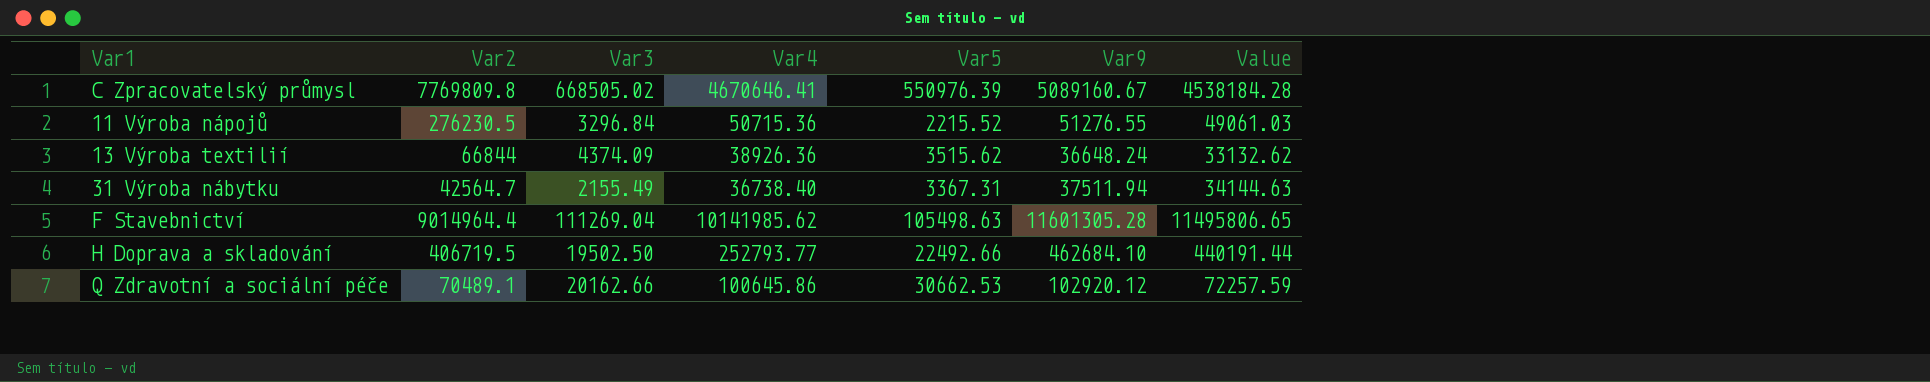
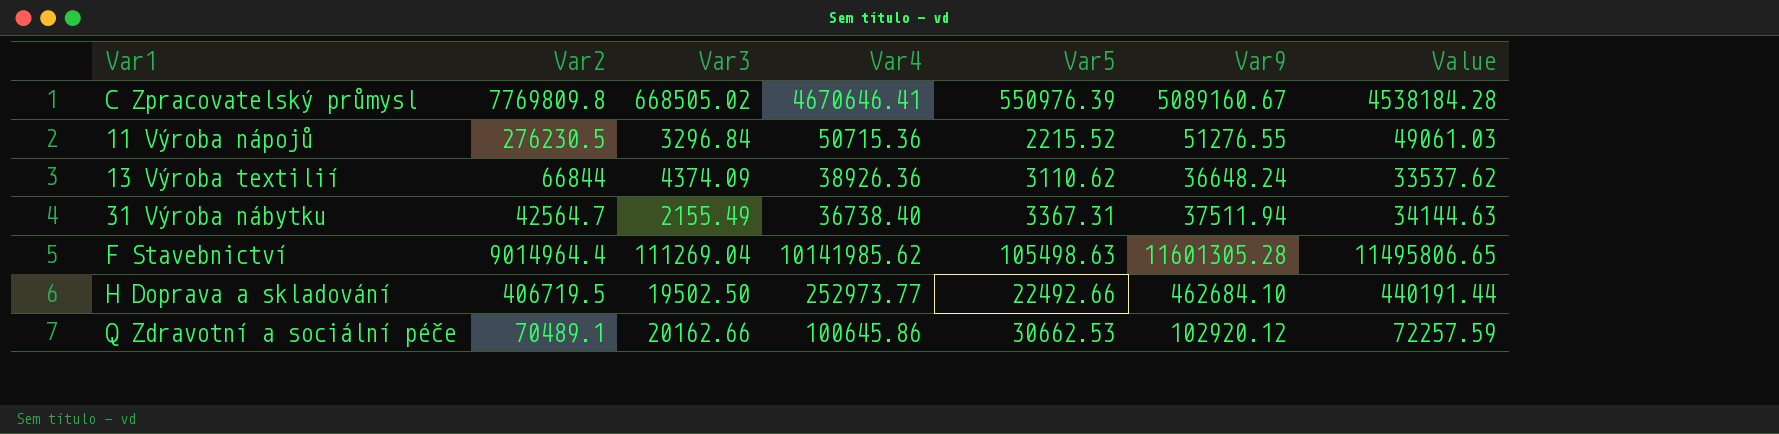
13 Výroba textilií | Var5: 3515.62 -> 3110.62
13 Výroba textilií | Value: 33132.62 -> 33537.62
H Doprava a skladování | Var4: 252793.77 -> 252973.77

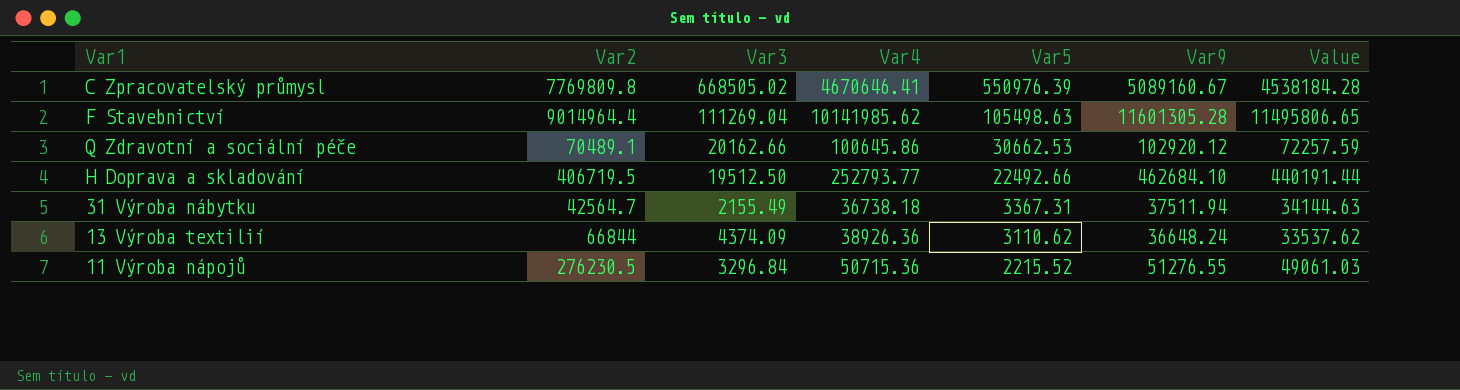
row order: none -> Var5 descending
H Doprava a skladování | Var3: 19502.50 -> 19512.50
H Doprava a skladování | Var4: 252973.77 -> 252793.77
31 Výroba nábytku | Var4: 36738.40 -> 36738.18

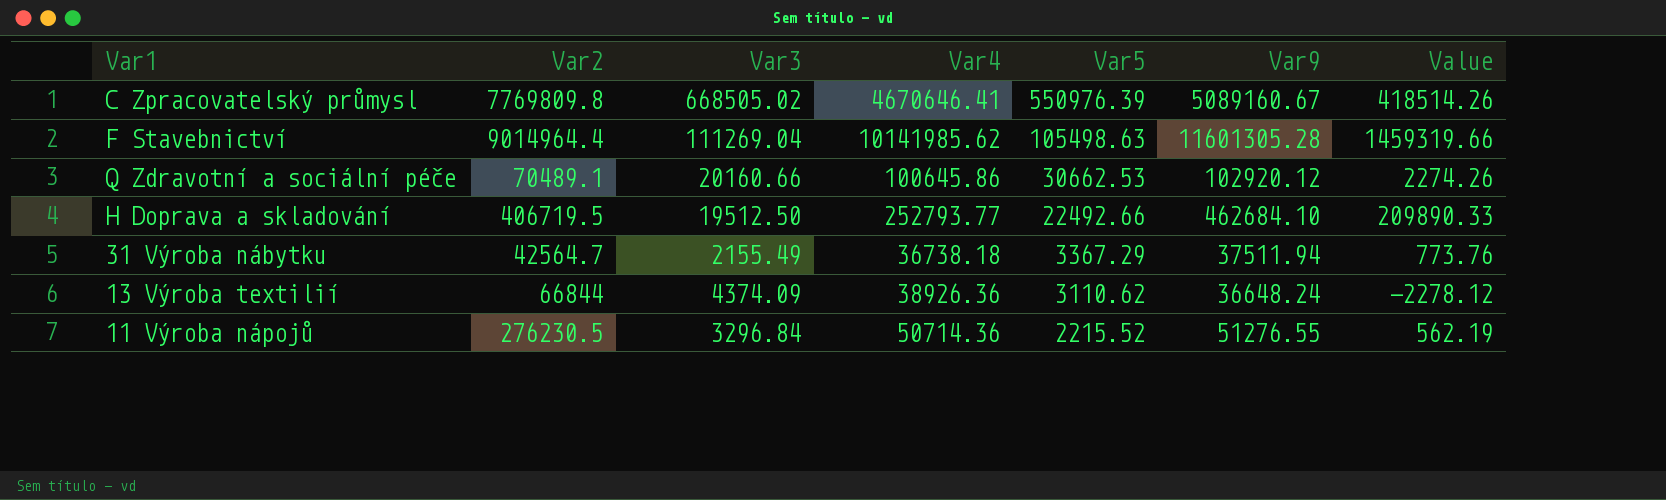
column Value | formula: [Var9] - [Var5] -> [Var9] - [Var4]
Q Zdravotní a sociální péče | Var3: 20162.66 -> 20160.66
31 Výroba nábytku | Var5: 3367.31 -> 3367.29
11 Výroba nápojů | Var4: 50715.36 -> 50714.36

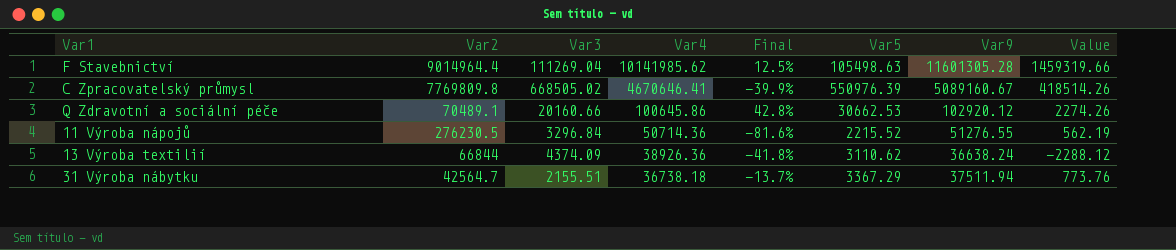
row order: Var5 descending -> Var4 descending
column Final | formula: none -> ([Var4] - [Var2]) / [Var2]
row H Doprava a skladování: 406719.5 | 19512.50 | 252793.77 | 22492.66 | 462684.10 | 209890.33 -> none
13 Výroba textilií | Var9: 36648.24 -> 36638.24
13 Výroba textilií | Value: -2278.12 -> -2288.12
31 Výroba nábytku | Var3: 2155.49 -> 2155.51

